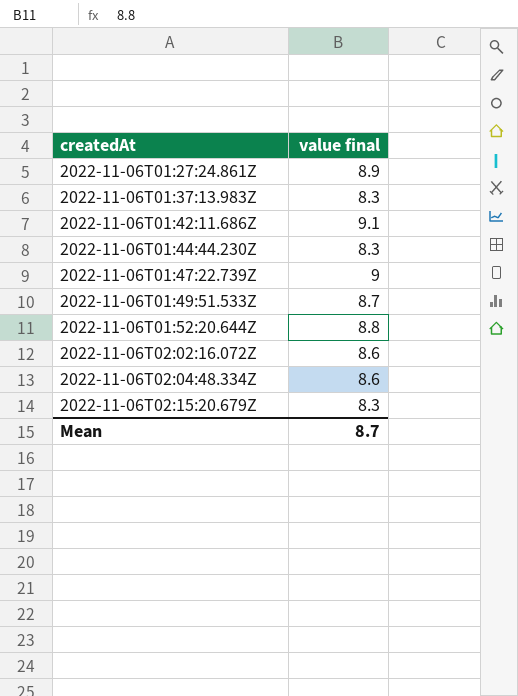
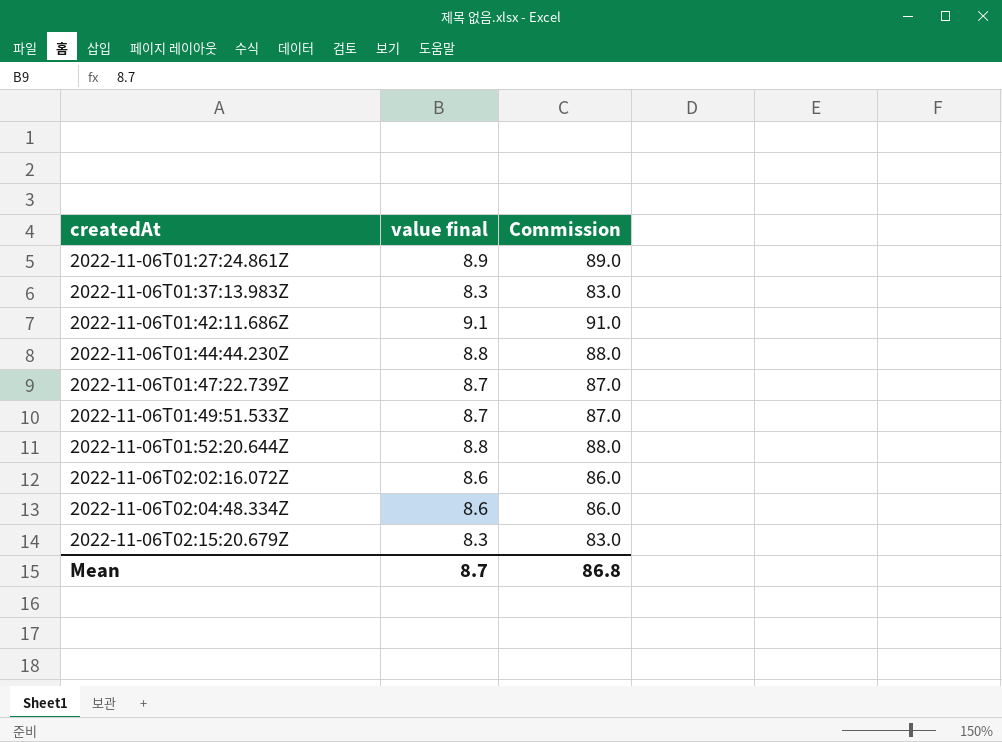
column Commission | formula: none -> [value final] * 10
2022-11-06T01:44:44.230Z | value final: 8.3 -> 8.8
2022-11-06T01:47:22.739Z | value final: 9 -> 8.7

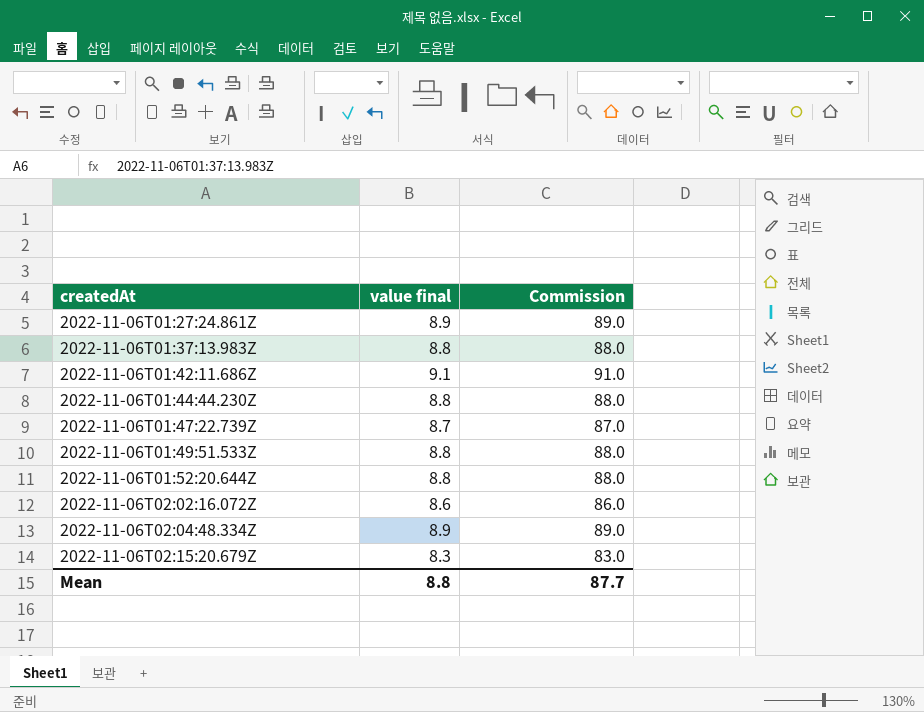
2022-11-06T01:37:13.983Z | value final: 8.3 -> 8.8
2022-11-06T01:37:13.983Z | Commission: 83.0 -> 88.0
2022-11-06T01:49:51.533Z | value final: 8.7 -> 8.8
2022-11-06T01:49:51.533Z | Commission: 87.0 -> 88.0
2022-11-06T02:04:48.334Z | value final: 8.6 -> 8.9
2022-11-06T02:04:48.334Z | Commission: 86.0 -> 89.0
Mean | value final: 8.7 -> 8.8
Mean | Commission: 86.8 -> 87.7

